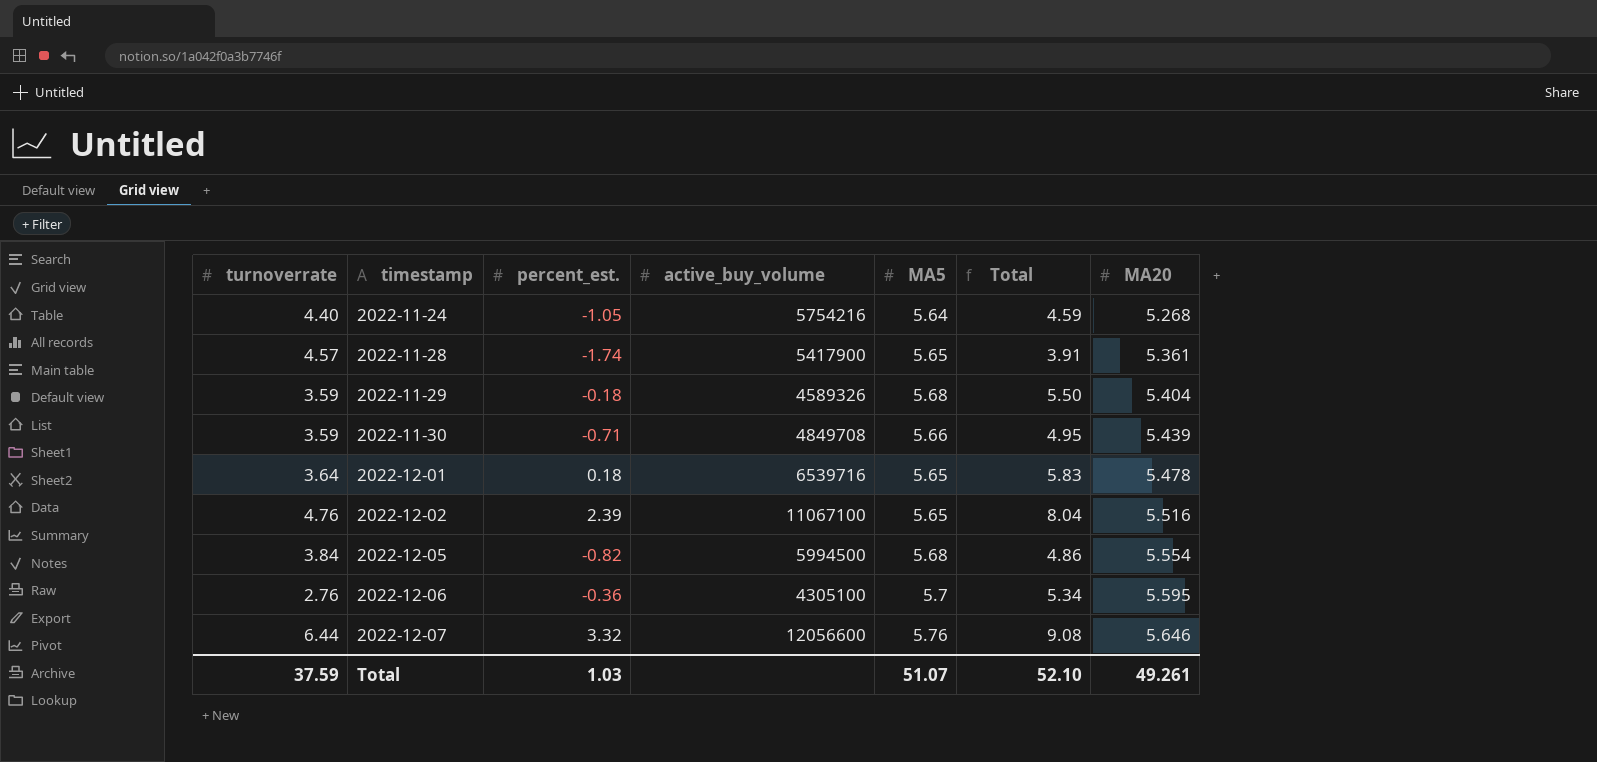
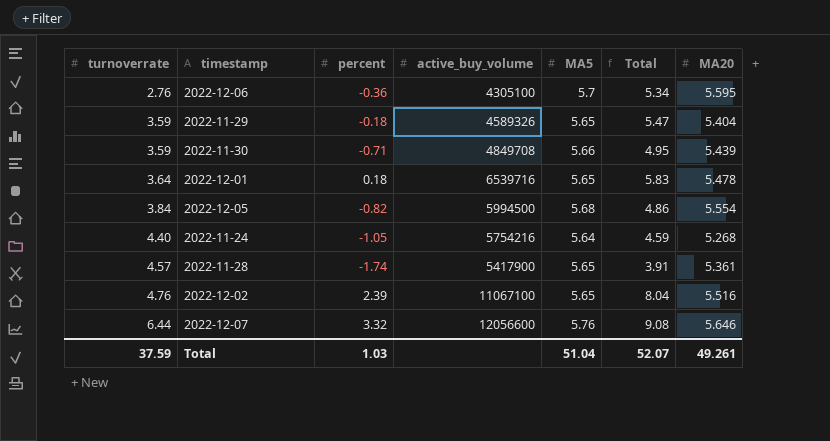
row order: timestamp ascending -> turnoverrate ascending
column name: percent_est. -> percent
2022-11-29 | MA5: 5.68 -> 5.65
2022-11-29 | Total: 5.50 -> 5.47
Total | MA5: 51.07 -> 51.04
Total | Total: 52.10 -> 52.07

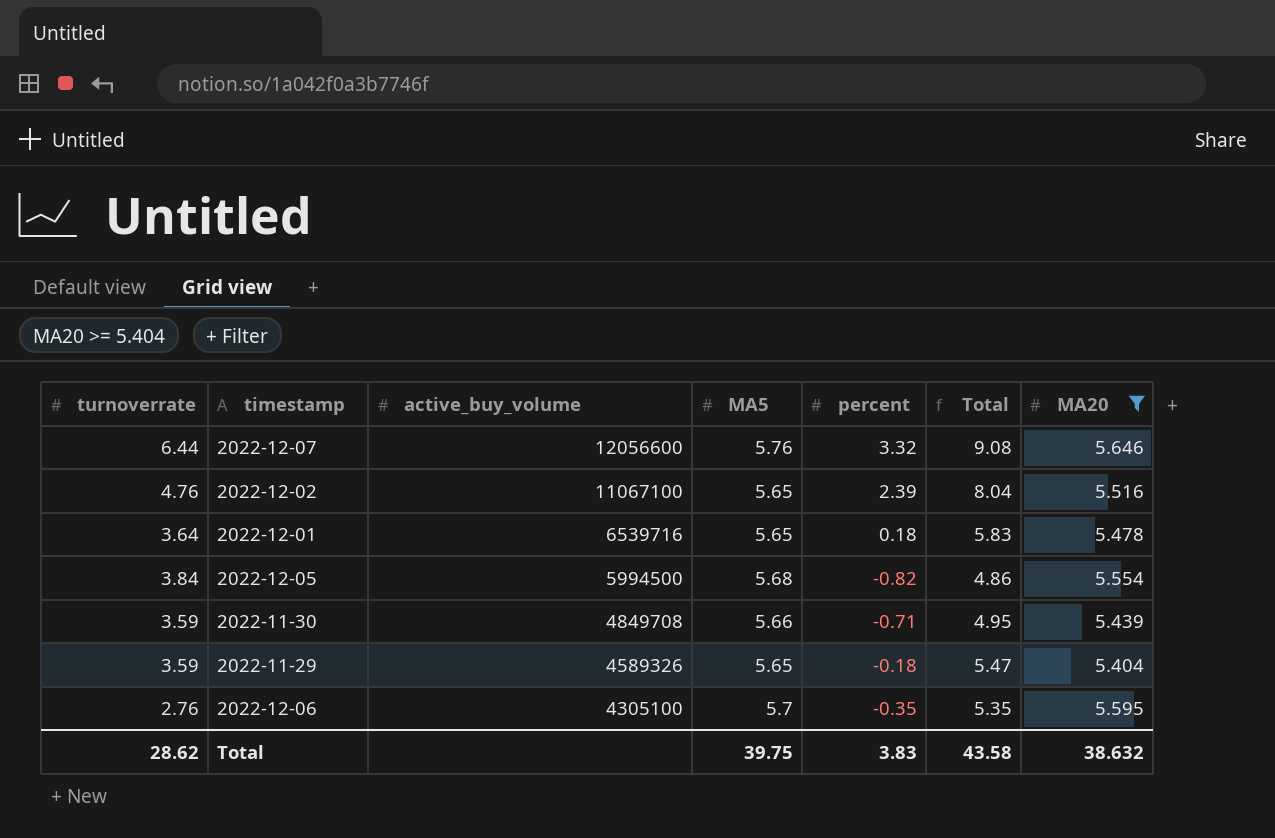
filter: none -> MA20 >= 5.404
row order: turnoverrate ascending -> active_buy_volume descending
column percent | position: 3 -> 5
2022-12-06 | percent: -0.36 -> -0.35
2022-12-06 | Total: 5.34 -> 5.35
Total | turnoverrate: 37.59 -> 28.62
Total | MA5: 51.04 -> 39.75
Total | percent: 1.03 -> 3.83
Total | Total: 52.07 -> 43.58
Total | MA20: 49.261 -> 38.632

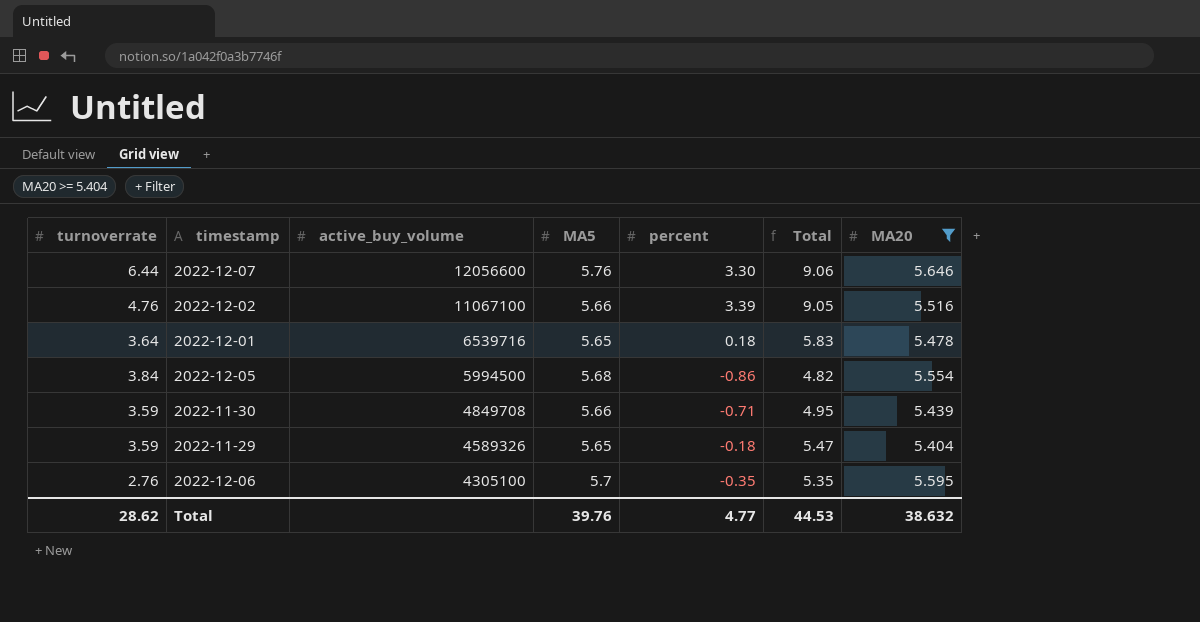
2022-12-07 | percent: 3.32 -> 3.30
2022-12-07 | Total: 9.08 -> 9.06
2022-12-02 | MA5: 5.65 -> 5.66
2022-12-02 | percent: 2.39 -> 3.39
2022-12-02 | Total: 8.04 -> 9.05
2022-12-05 | percent: -0.82 -> -0.86
2022-12-05 | Total: 4.86 -> 4.82
Total | MA5: 39.75 -> 39.76
Total | percent: 3.83 -> 4.77
Total | Total: 43.58 -> 44.53

